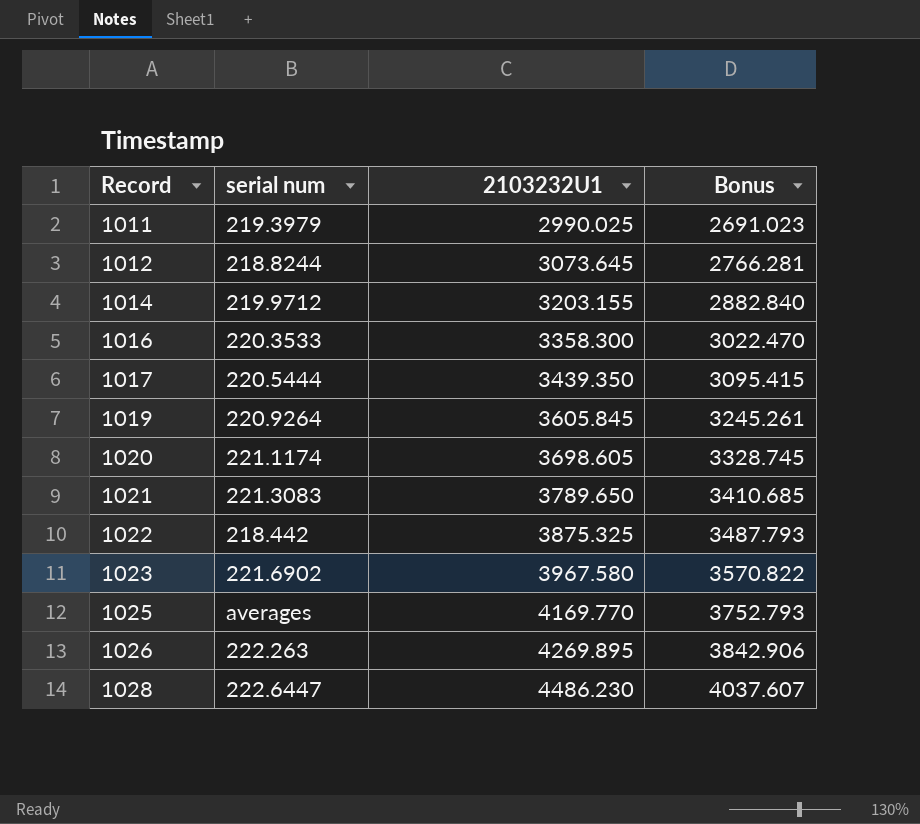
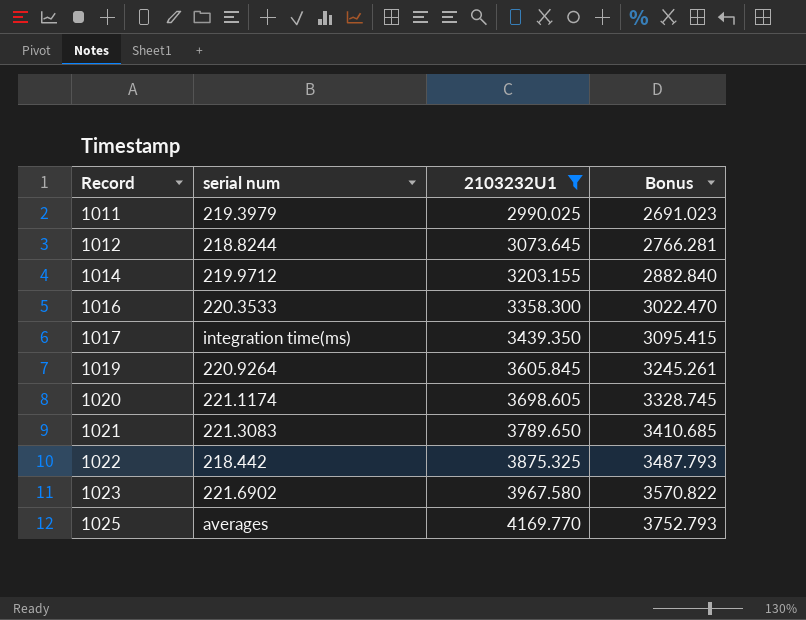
filter: none -> 2103232U1 <= 4169.770
1017 | serial num: 220.5444 -> integration time(ms)

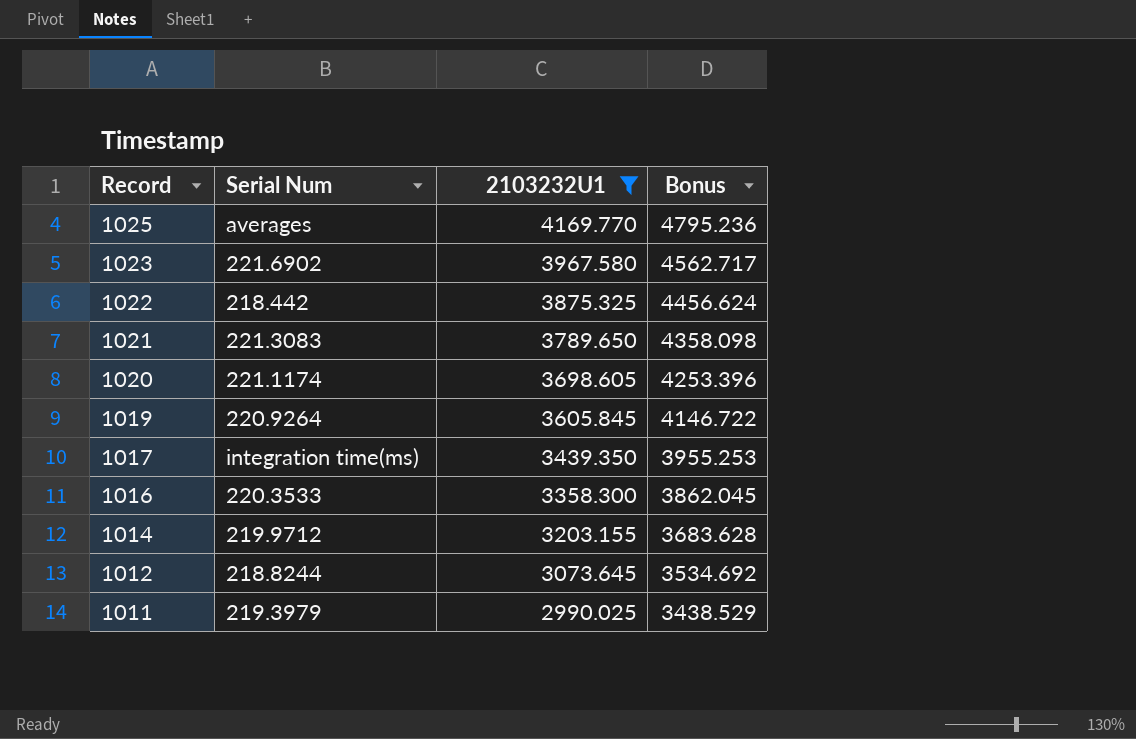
row order: Record ascending -> Record descending
column name: serial num -> Serial Num
column Bonus | formula: [2103232U1] * 0.9 -> [2103232U1] * 1.15

